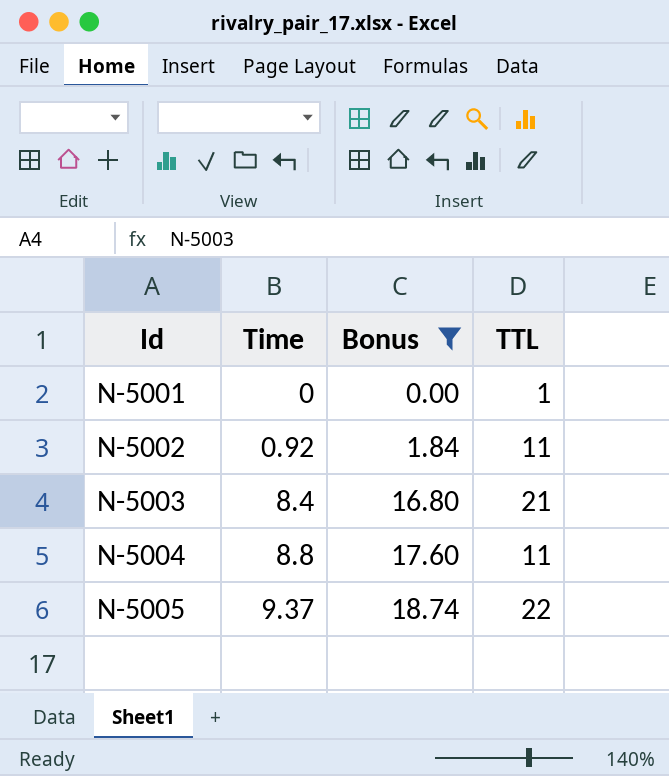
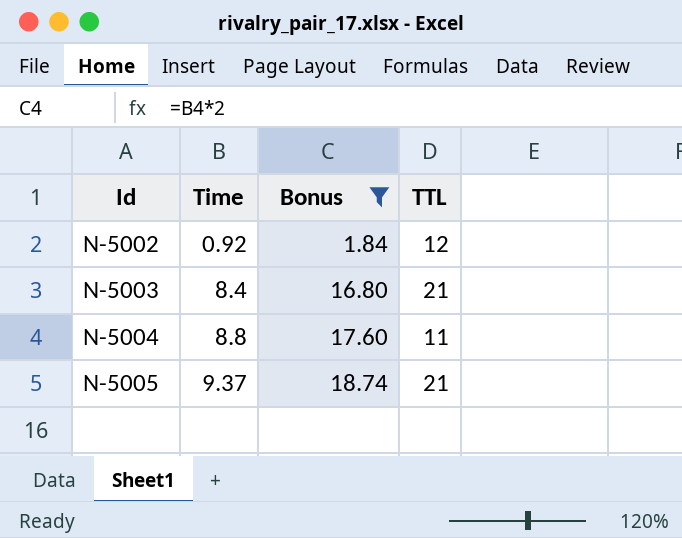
row N-5001: 0 | 0.00 | 1 -> none
N-5002 | TTL: 11 -> 12
N-5005 | TTL: 22 -> 21

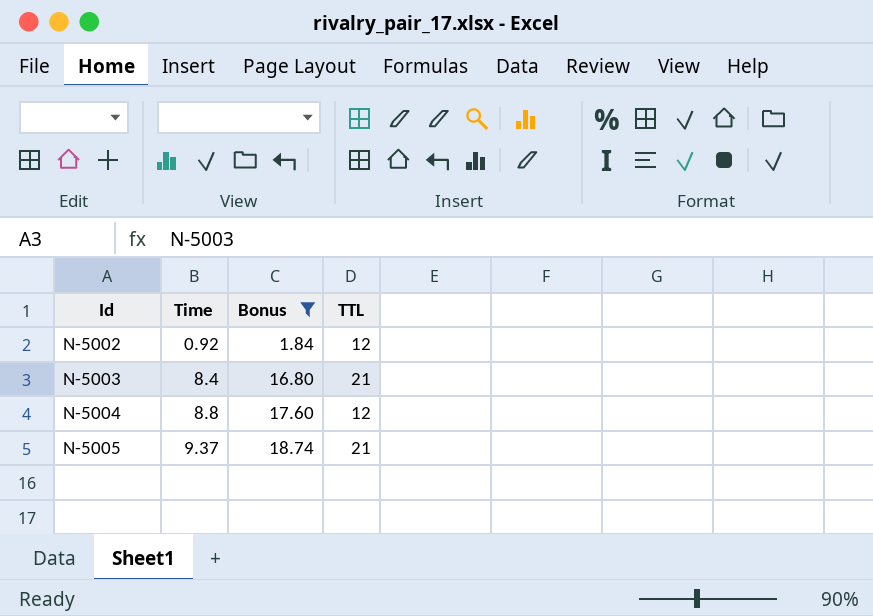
N-5004 | TTL: 11 -> 12

